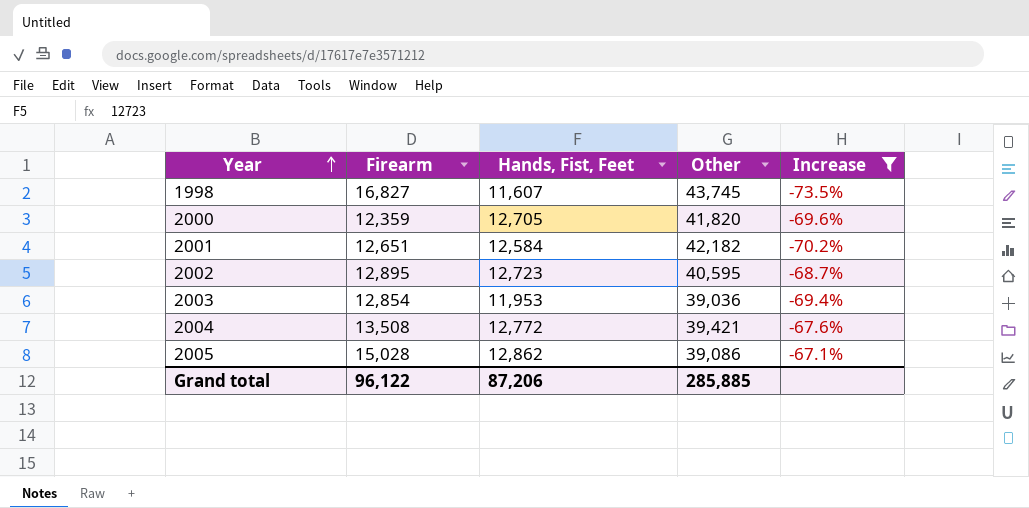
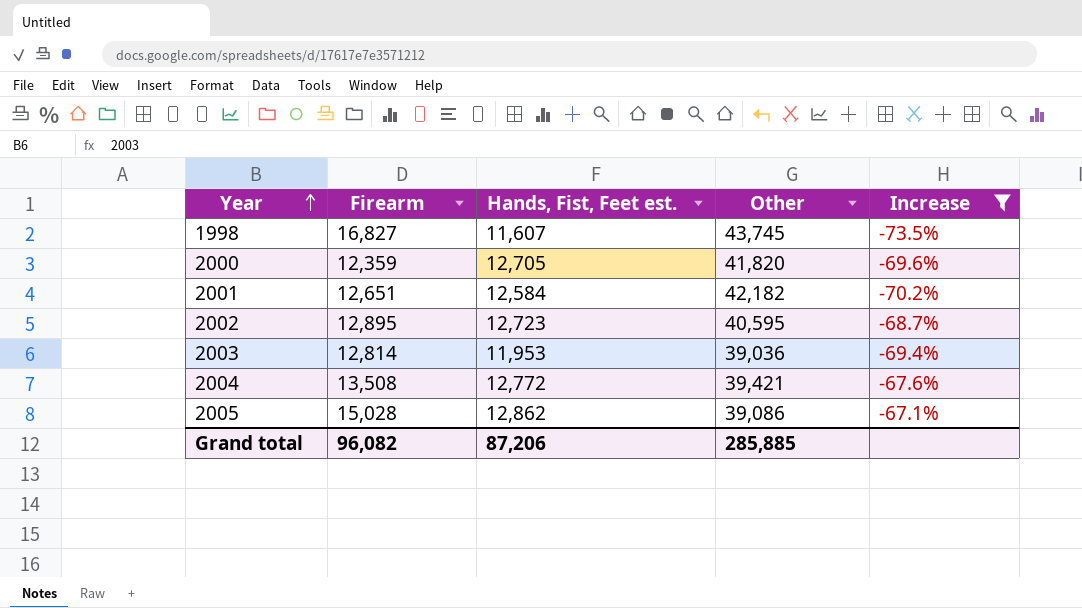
column name: Hands, Fist, Feet -> Hands, Fist, Feet est.
2003 | Firearm: 12,854 -> 12,814
Grand total | Firearm: 96,122 -> 96,082

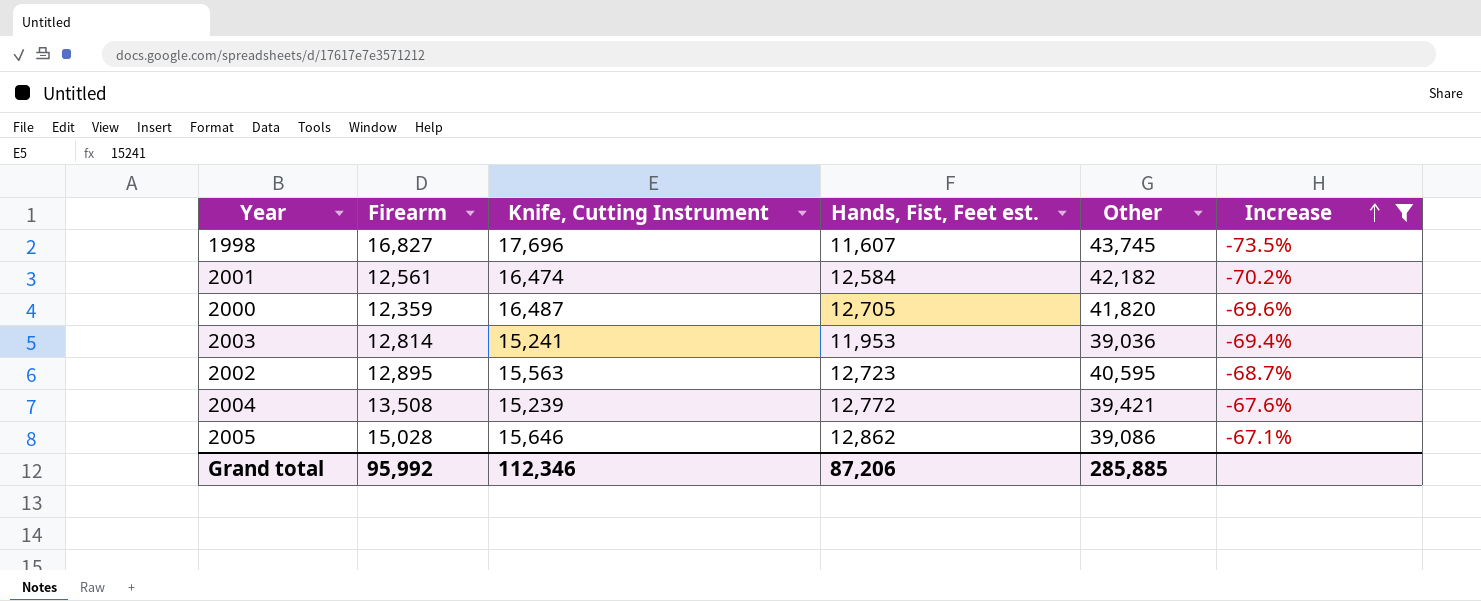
row order: Year ascending -> Increase ascending
column Knife, Cutting Instrument | position: none -> 3
2001 | Firearm: 12,651 -> 12,561
Grand total | Firearm: 96,082 -> 95,992

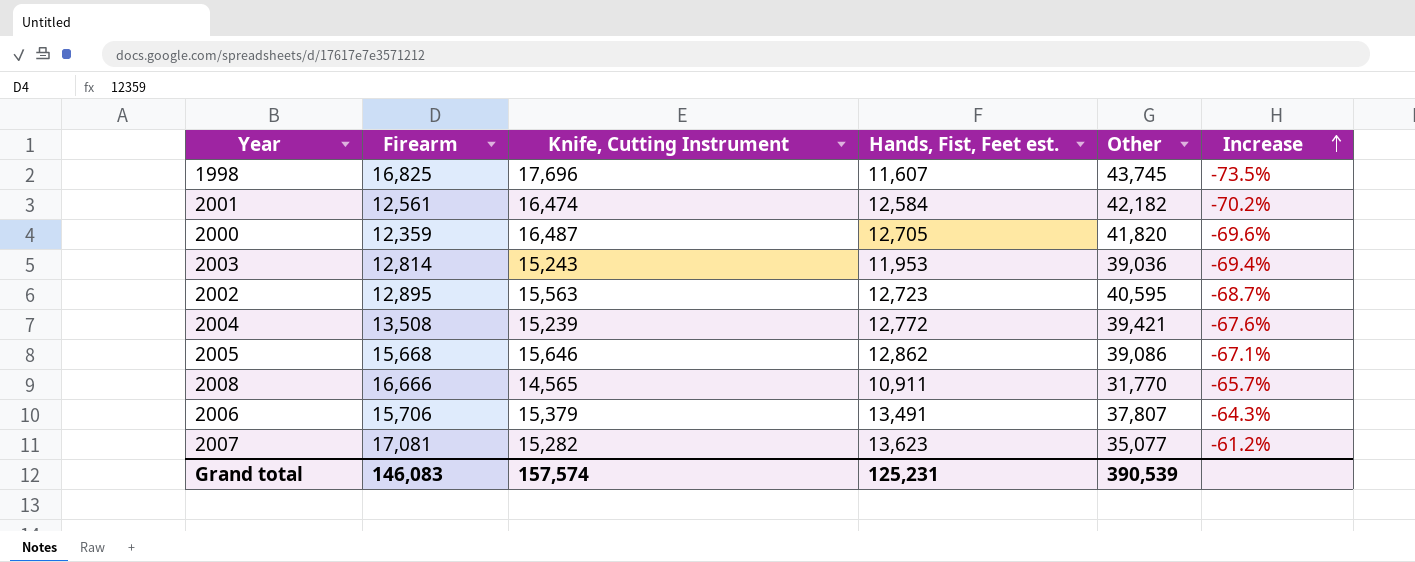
filter: Increase <= -67.1% -> none
1998 | Firearm: 16,827 -> 16,825
2003 | Knife, Cutting Instrument: 15,241 -> 15,243
2005 | Firearm: 15,028 -> 15,668
Grand total | Firearm: 95,992 -> 146,083
Grand total | Knife, Cutting Instrument: 112,346 -> 157,574
Grand total | Hands, Fist, Feet est.: 87,206 -> 125,231
Grand total | Other: 285,885 -> 390,539

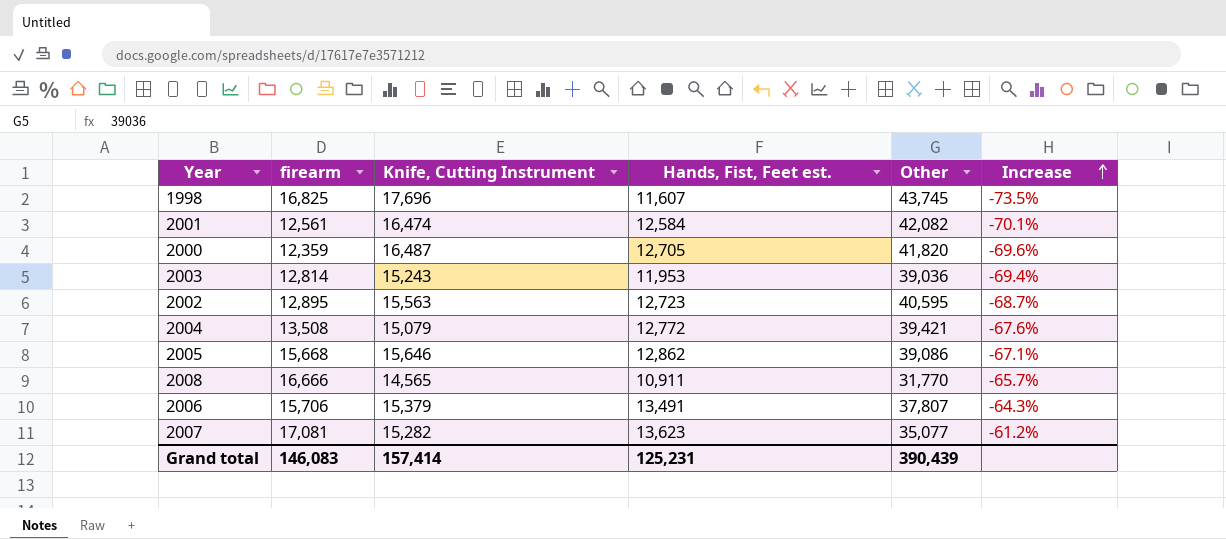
column name: Firearm -> firearm
2001 | Other: 42,182 -> 42,082
2001 | Increase: -70.2% -> -70.1%
2004 | Knife, Cutting Instrument: 15,239 -> 15,079
Grand total | Knife, Cutting Instrument: 157,574 -> 157,414
Grand total | Other: 390,539 -> 390,439

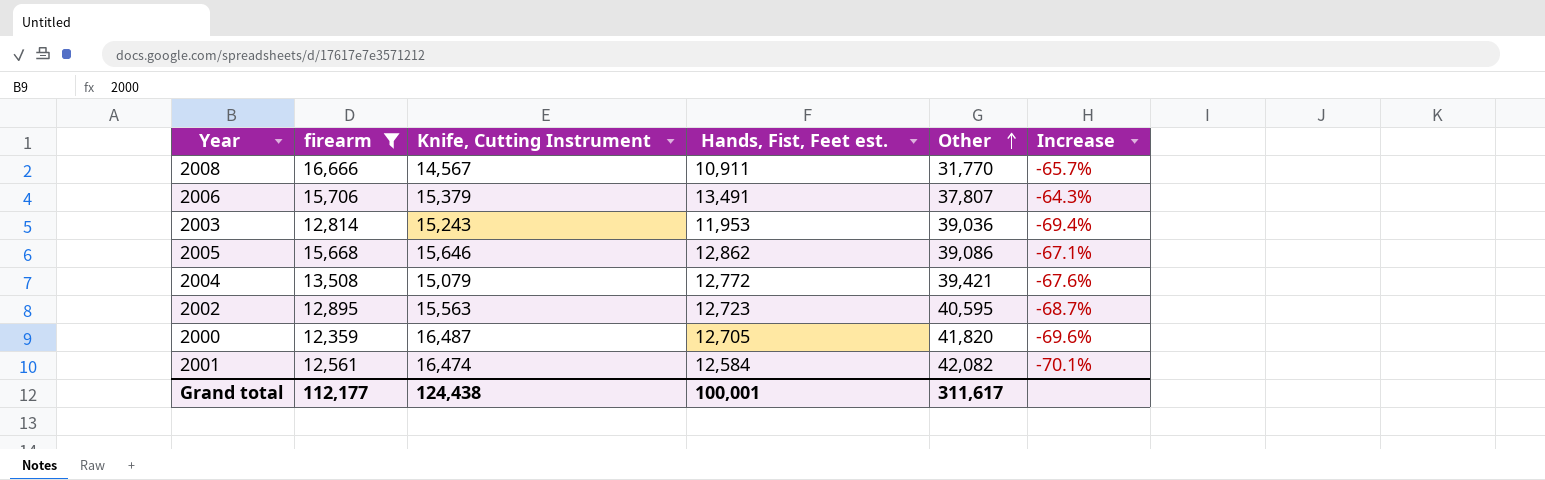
filter: none -> firearm <= 16,666
row order: Increase ascending -> Other ascending
2008 | Knife, Cutting Instrument: 14,565 -> 14,567
Grand total | firearm: 146,083 -> 112,177
Grand total | Knife, Cutting Instrument: 157,414 -> 124,438
Grand total | Hands, Fist, Feet est.: 125,231 -> 100,001
Grand total | Other: 390,439 -> 311,617

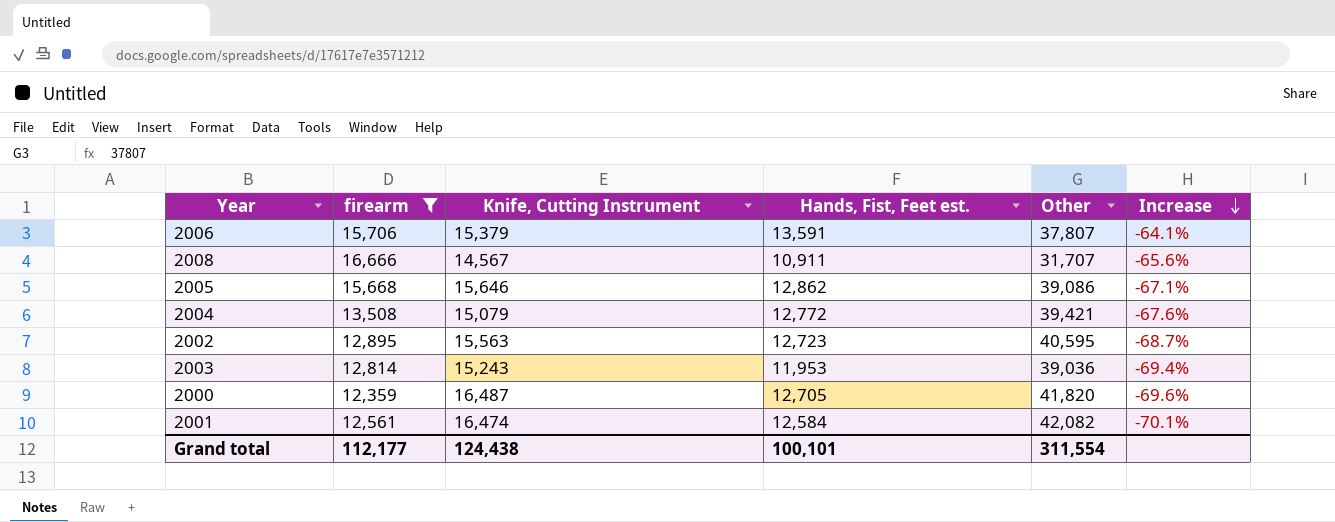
row order: Other ascending -> Increase descending
2006 | Hands, Fist, Feet est.: 13,491 -> 13,591
2006 | Increase: -64.3% -> -64.1%
2008 | Other: 31,770 -> 31,707
2008 | Increase: -65.7% -> -65.6%
Grand total | Hands, Fist, Feet est.: 100,001 -> 100,101
Grand total | Other: 311,617 -> 311,554

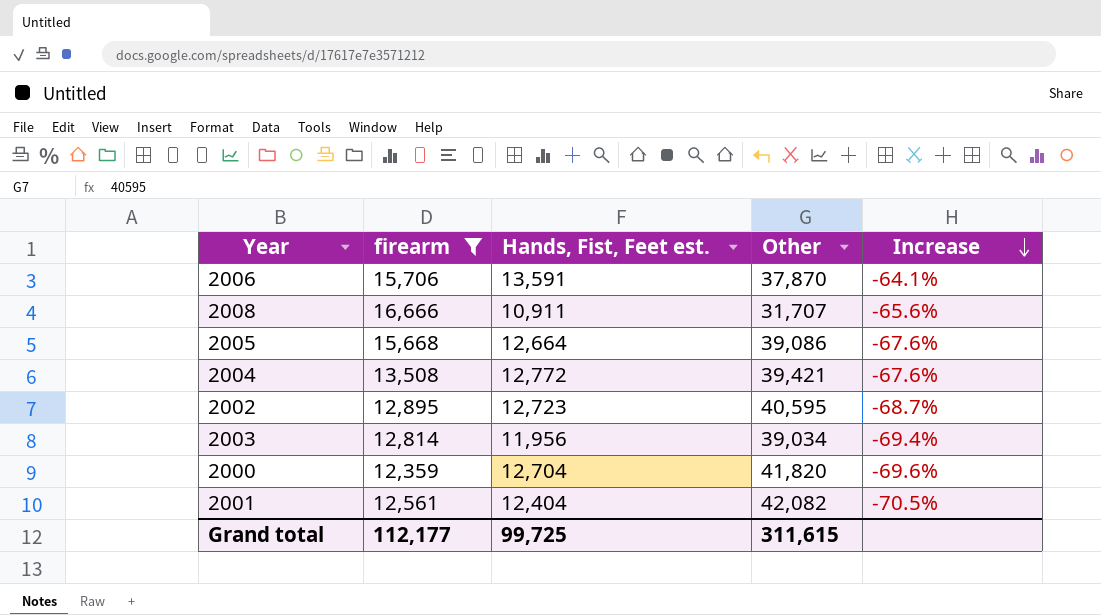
column Knife, Cutting Instrument | position: 3 -> none
2006 | Other: 37,807 -> 37,870
2005 | Hands, Fist, Feet est.: 12,862 -> 12,664
2005 | Increase: -67.1% -> -67.6%
2003 | Hands, Fist, Feet est.: 11,953 -> 11,956
2003 | Other: 39,036 -> 39,034
2000 | Hands, Fist, Feet est.: 12,705 -> 12,704
2001 | Hands, Fist, Feet est.: 12,584 -> 12,404
2001 | Increase: -70.1% -> -70.5%
Grand total | Hands, Fist, Feet est.: 100,101 -> 99,725
Grand total | Other: 311,554 -> 311,615

